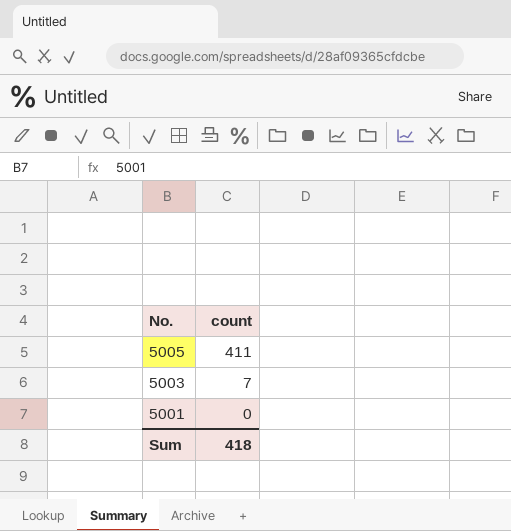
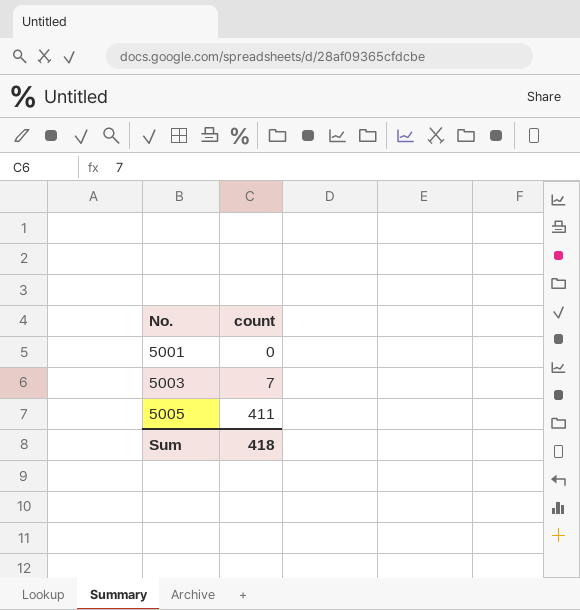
row order: No. descending -> No. ascending

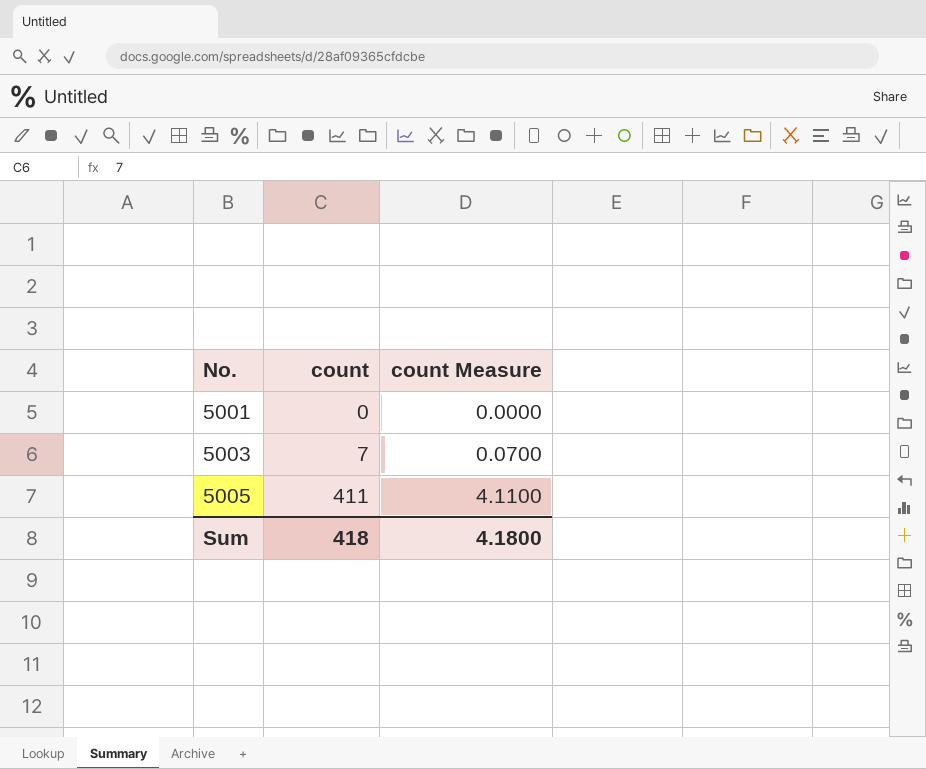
column count Measure | formula: none -> [count] * 0.01

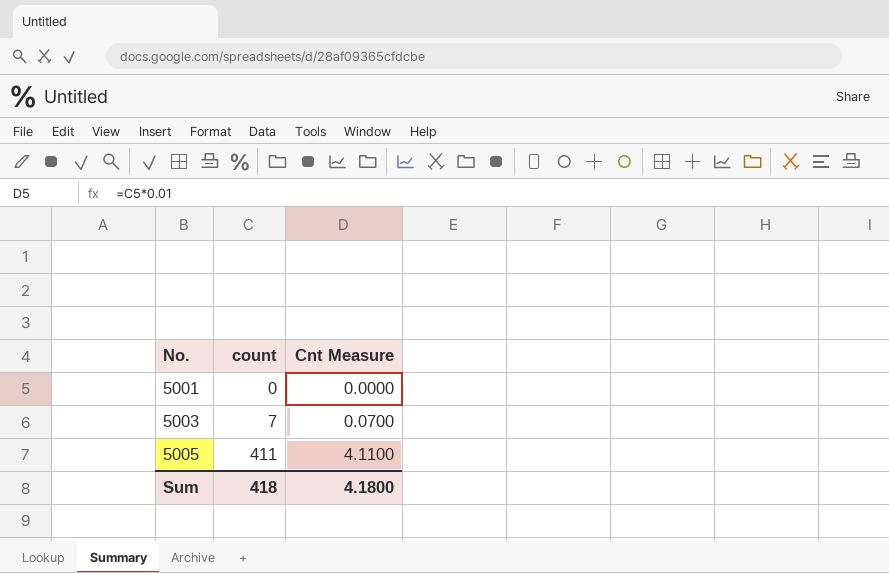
column name: count Measure -> Cnt Measure

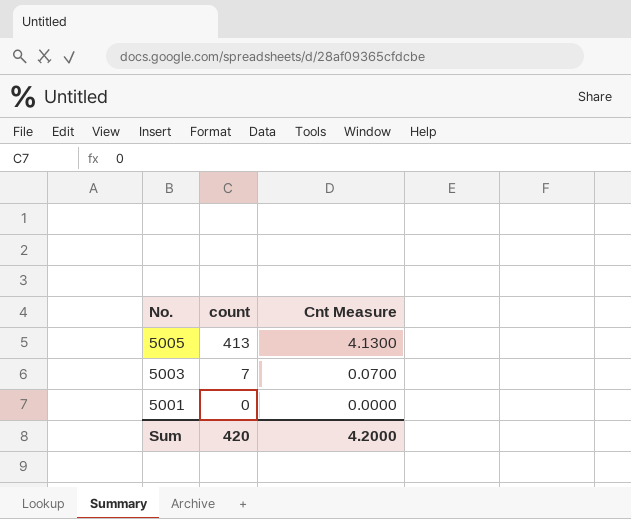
row order: No. ascending -> No. descending
5005 | count: 411 -> 413
5005 | Cnt Measure: 4.1100 -> 4.1300
Sum | count: 418 -> 420
Sum | Cnt Measure: 4.1800 -> 4.2000

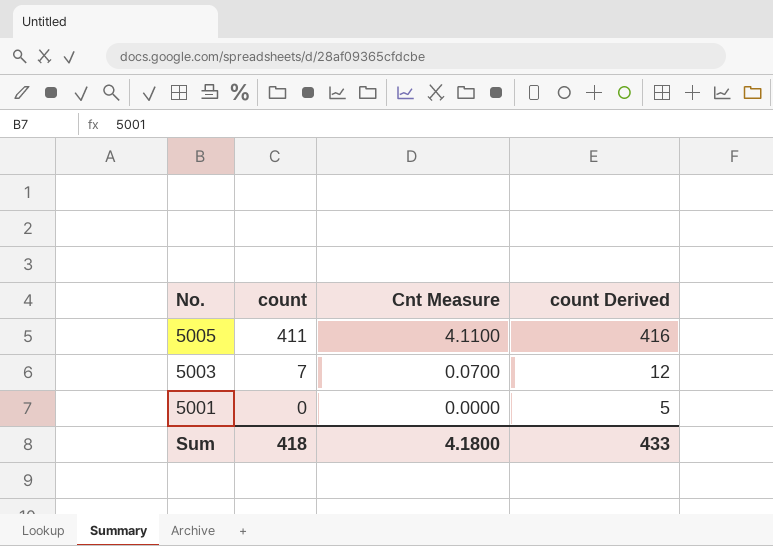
column count Derived | formula: none -> [count] + 5
5005 | count: 413 -> 411
5005 | Cnt Measure: 4.1300 -> 4.1100
Sum | count: 420 -> 418
Sum | Cnt Measure: 4.2000 -> 4.1800

